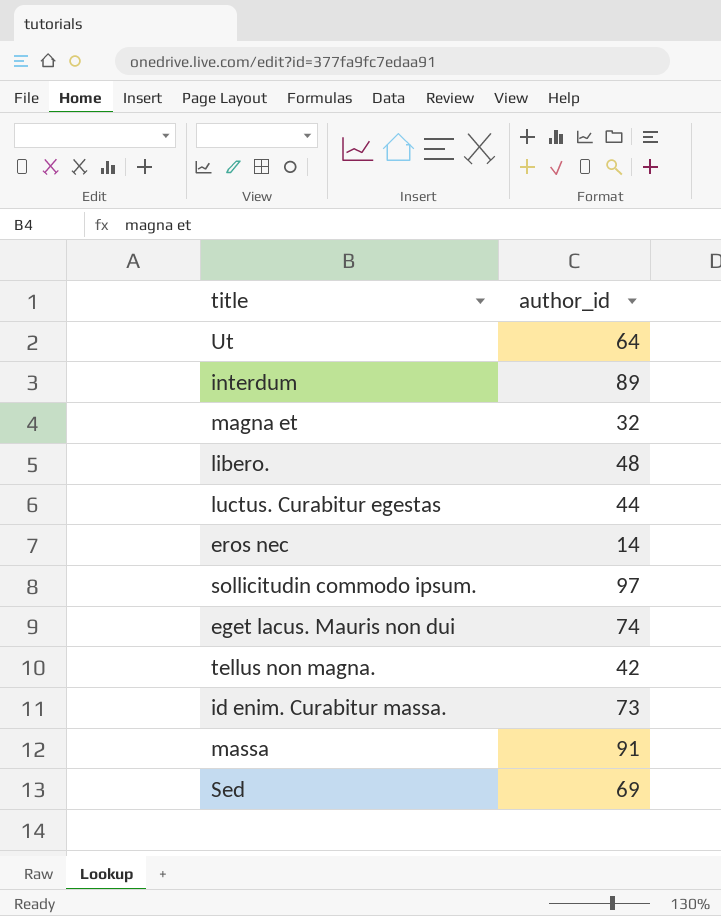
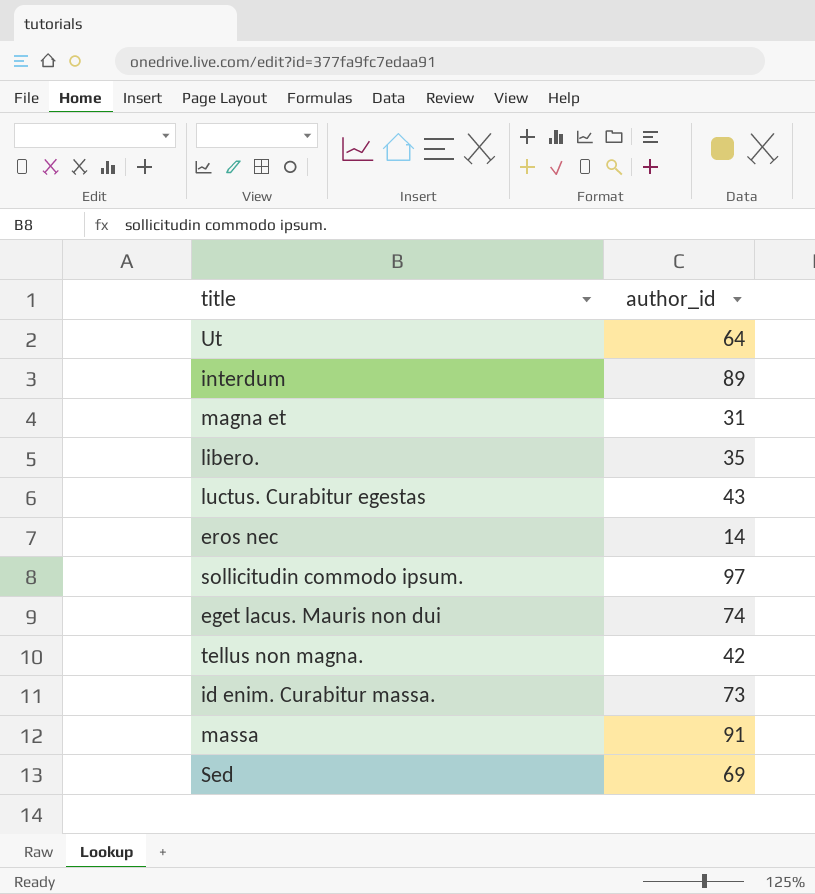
magna et | author_id: 32 -> 31
libero. | author_id: 48 -> 35
luctus. Curabitur egestas | author_id: 44 -> 43

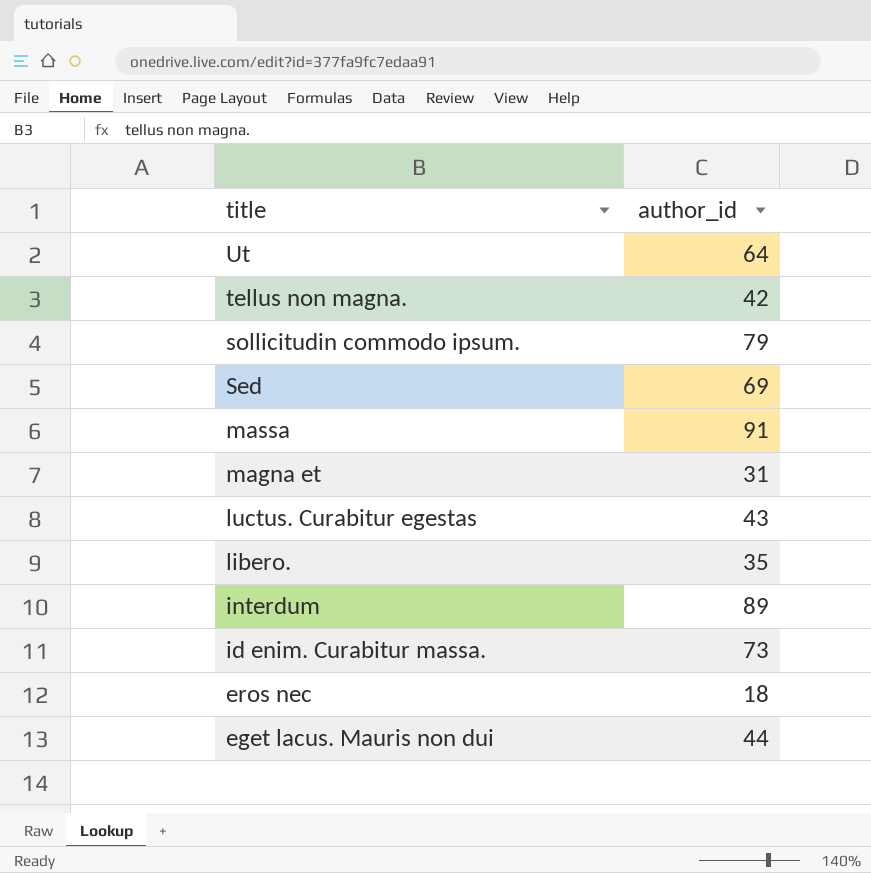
row order: none -> title descending
sollicitudin commodo ipsum. | author_id: 97 -> 79
eros nec | author_id: 14 -> 18
eget lacus. Mauris non dui | author_id: 74 -> 44

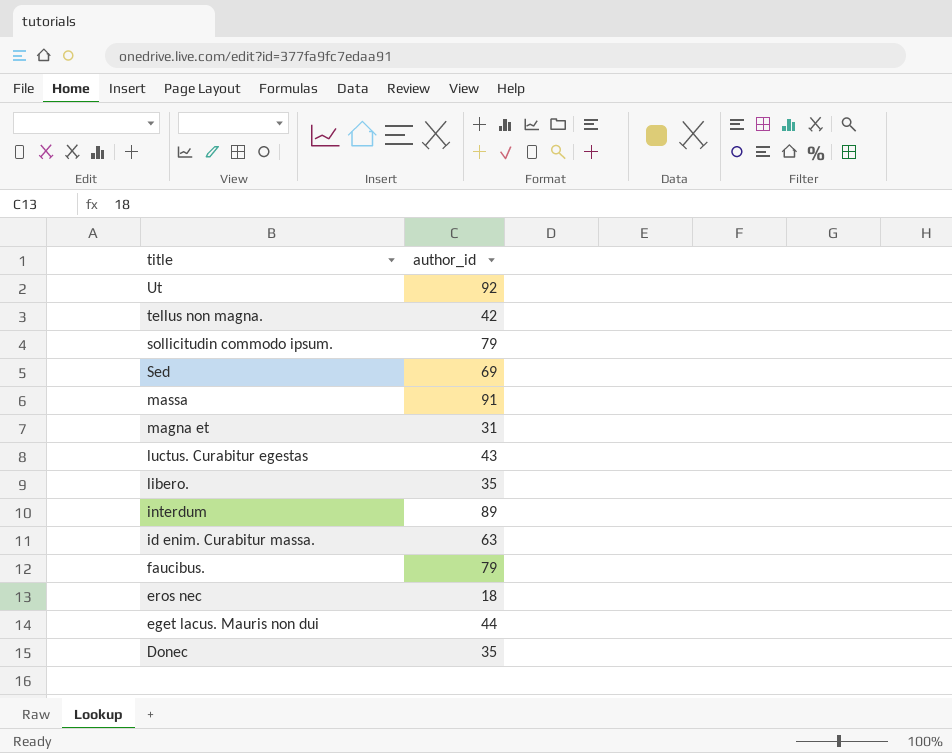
Ut | author_id: 64 -> 92
id enim. Curabitur massa. | author_id: 73 -> 63
row faucibus.: none -> 79
row Donec: none -> 35

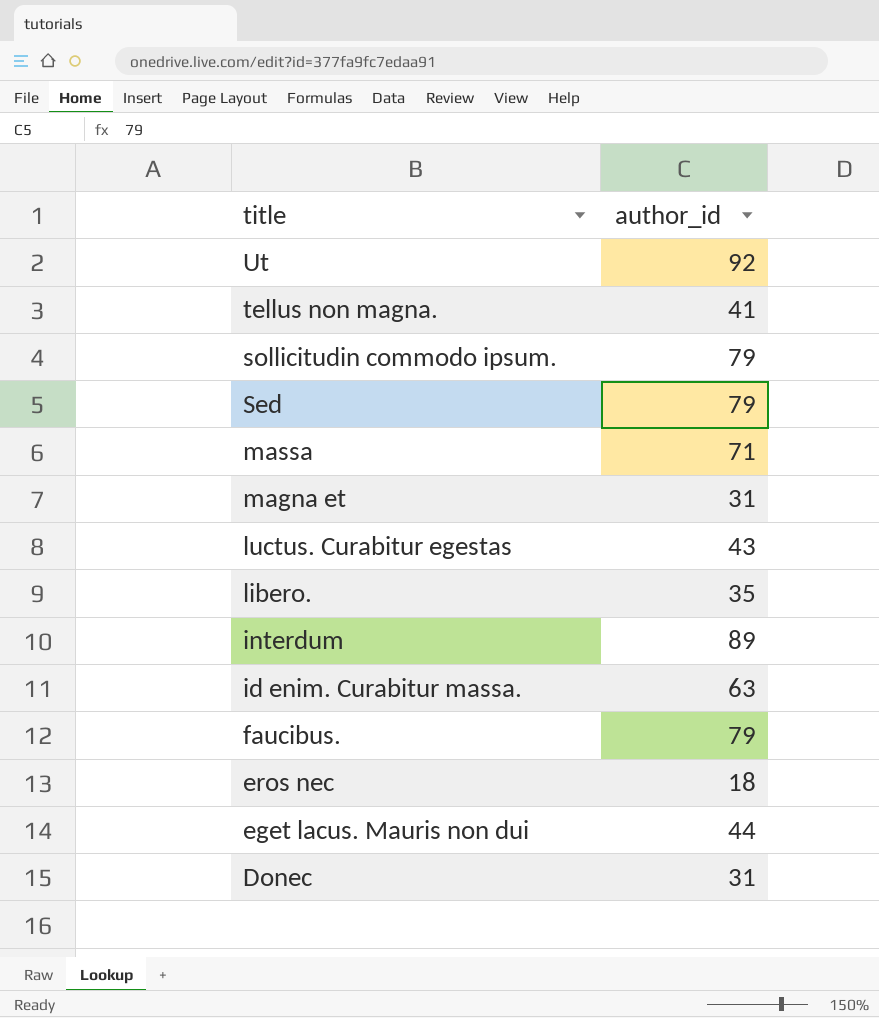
tellus non magna. | author_id: 42 -> 41
Sed | author_id: 69 -> 79
massa | author_id: 91 -> 71
Donec | author_id: 35 -> 31

